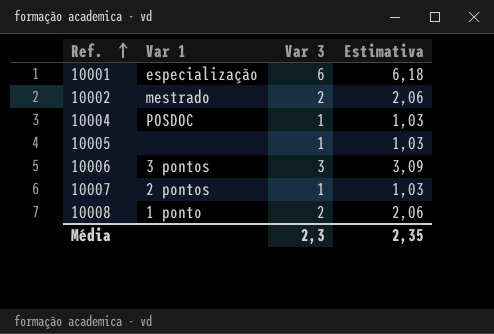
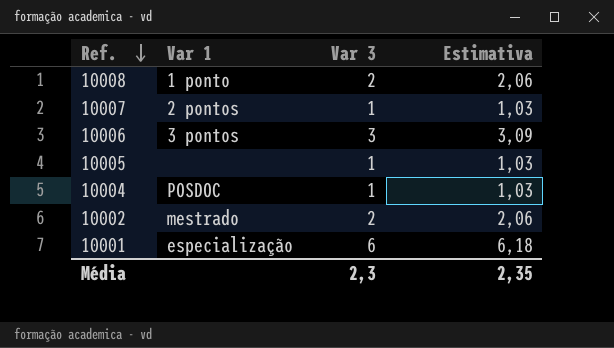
row order: Ref. ascending -> Ref. descending

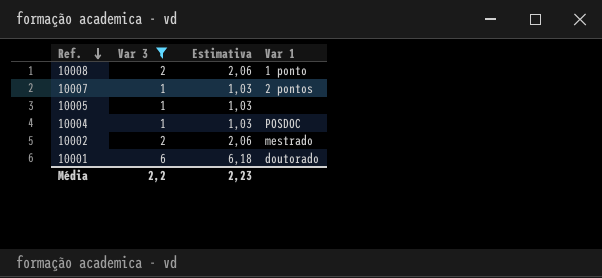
filter: none -> Var 3 != 3
column Var 1 | position: 2 -> 4
10001 | Var 1: especialização -> doutorado
Média | Var 3: 2,3 -> 2,2
Média | Estimativa: 2,35 -> 2,23

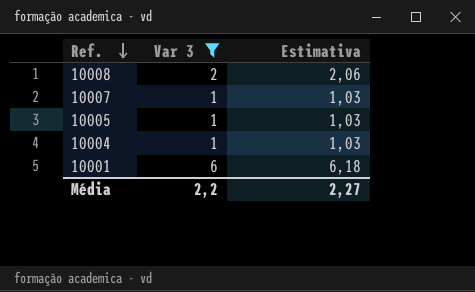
column Var 1 | position: 4 -> none
row 10002: 2 | 2,06 | mestrado -> none
Média | Estimativa: 2,23 -> 2,27

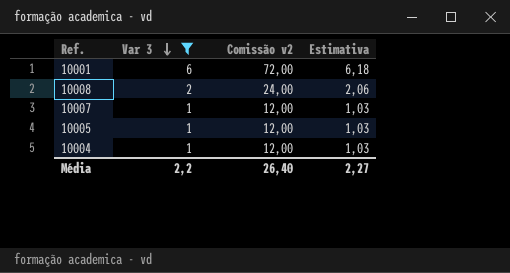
row order: Ref. descending -> Var 3 descending
column Comissão v2 | formula: none -> [Var 3] * 12

